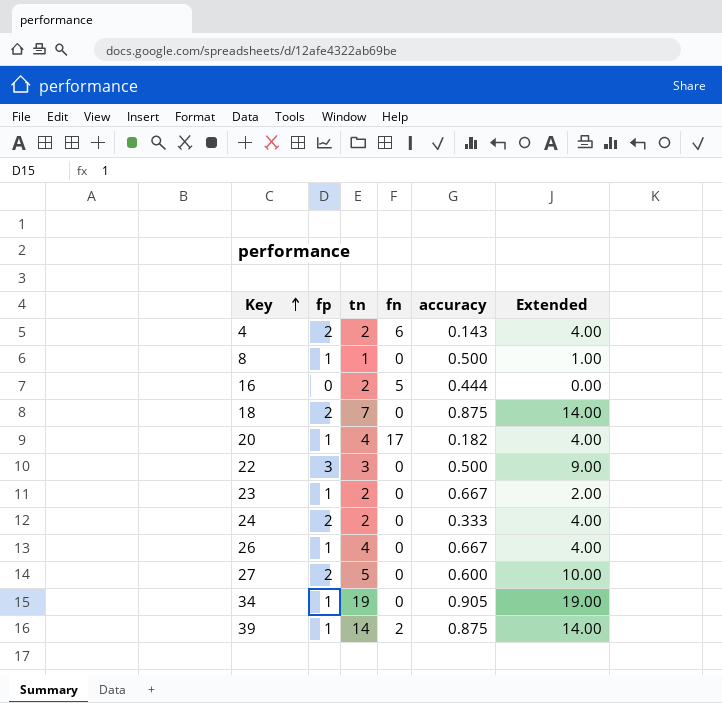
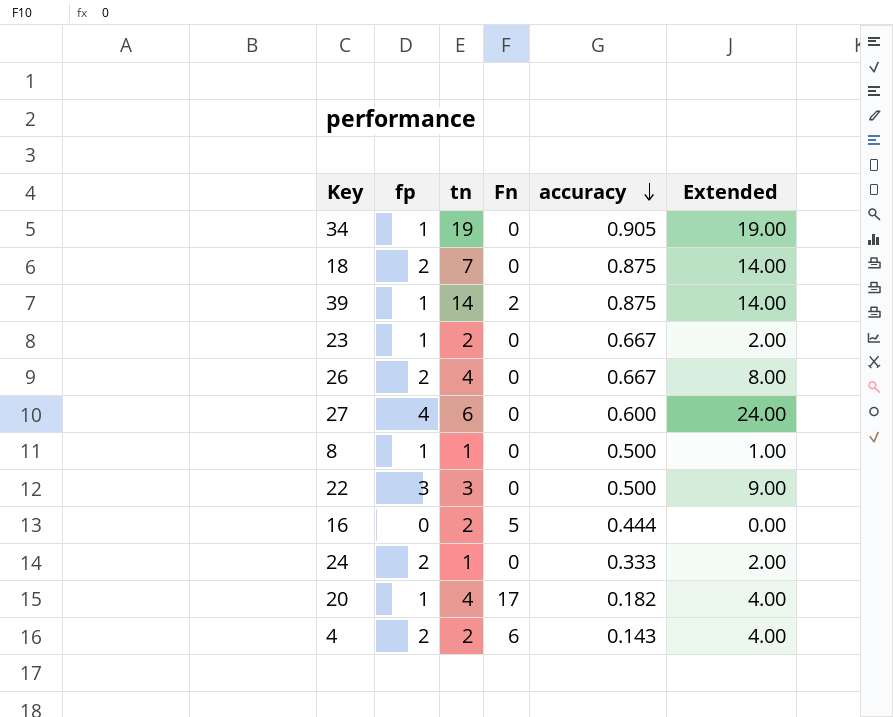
row order: Key ascending -> accuracy descending
column name: fn -> Fn
26 | fp: 1 -> 2
26 | Extended: 4.00 -> 8.00
27 | fp: 2 -> 4
27 | tn: 5 -> 6
27 | Extended: 10.00 -> 24.00
24 | tn: 2 -> 1
24 | Extended: 4.00 -> 2.00

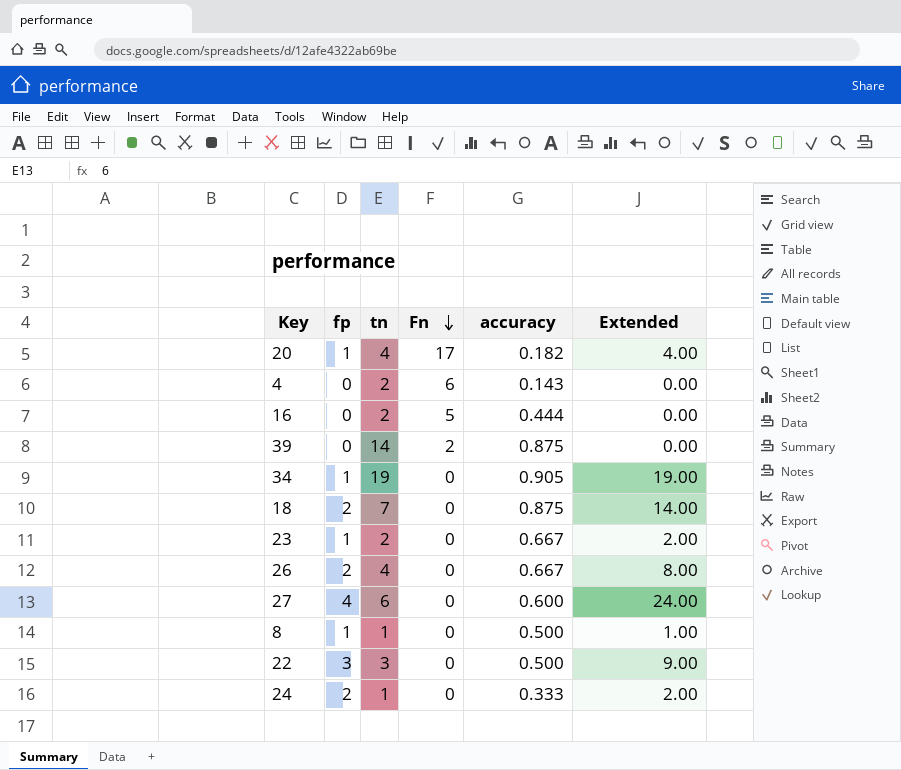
row order: accuracy descending -> Fn descending
4 | fp: 2 -> 0
4 | Extended: 4.00 -> 0.00
39 | fp: 1 -> 0
39 | Extended: 14.00 -> 0.00

